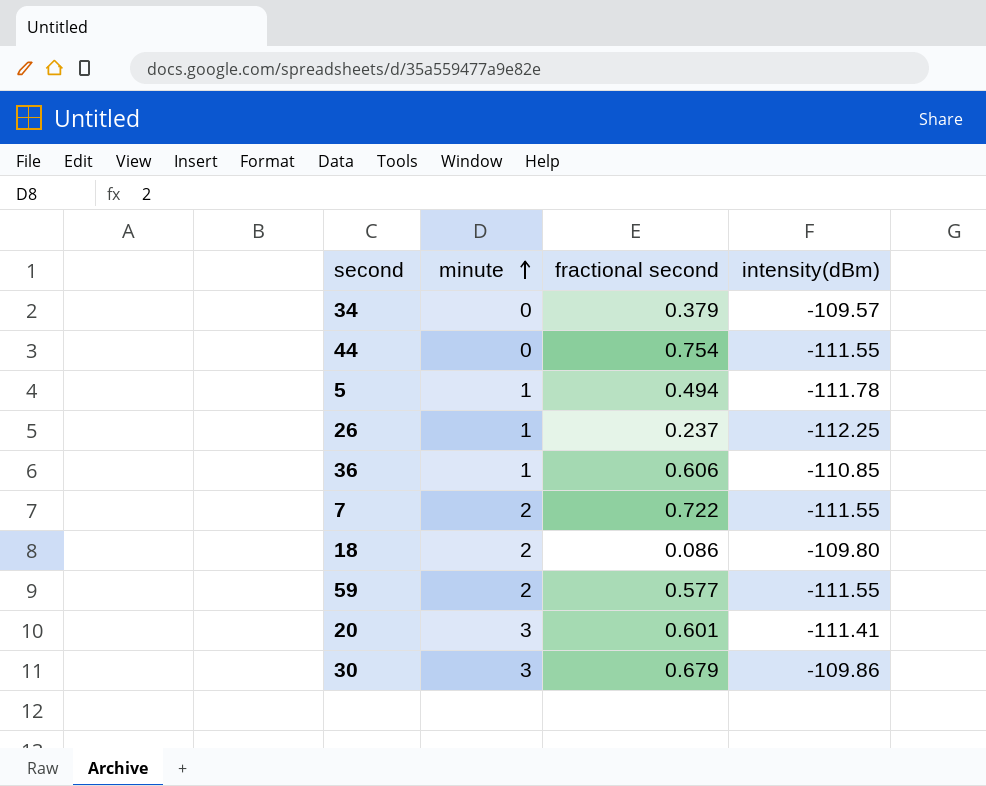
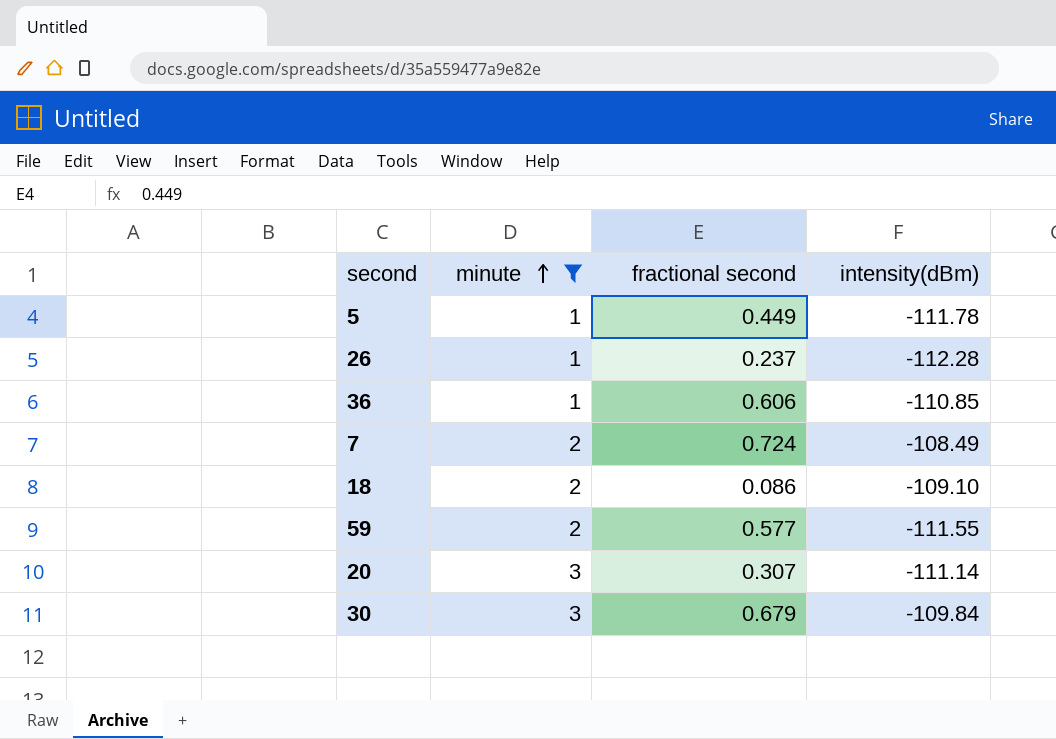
filter: none -> minute != 0
5 | fractional second: 0.494 -> 0.449
26 | intensity(dBm): -112.25 -> -112.28
7 | fractional second: 0.722 -> 0.724
7 | intensity(dBm): -111.55 -> -108.49
18 | intensity(dBm): -109.80 -> -109.10
20 | fractional second: 0.601 -> 0.307
20 | intensity(dBm): -111.41 -> -111.14
30 | intensity(dBm): -109.86 -> -109.84

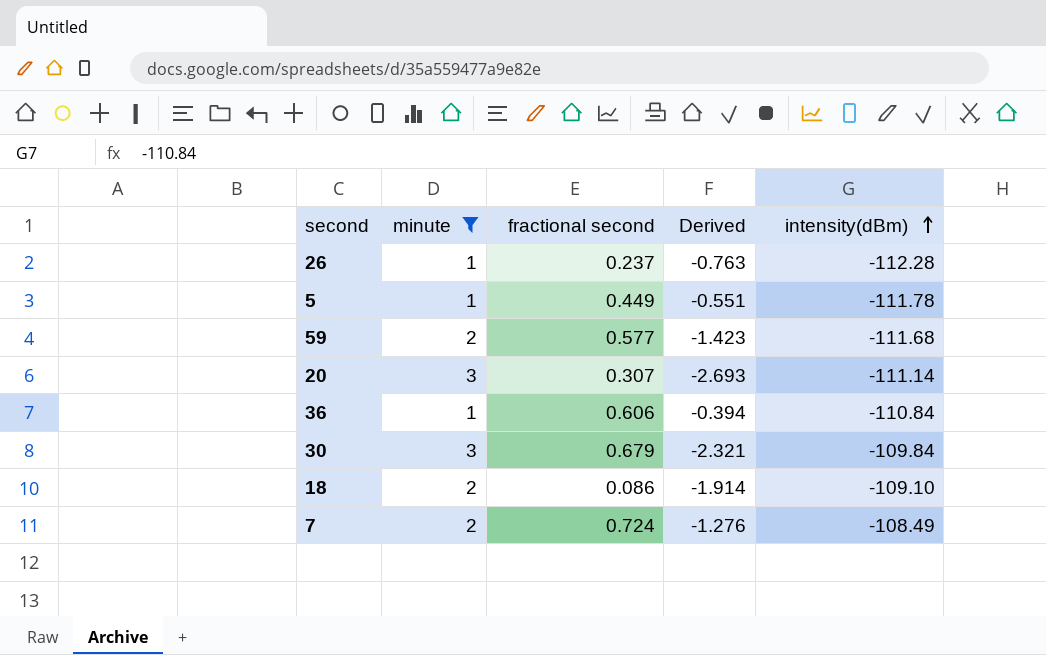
row order: minute ascending -> intensity(dBm) ascending
column Derived | formula: none -> [fractional second] - [minute]
59 | intensity(dBm): -111.55 -> -111.68
36 | intensity(dBm): -110.85 -> -110.84

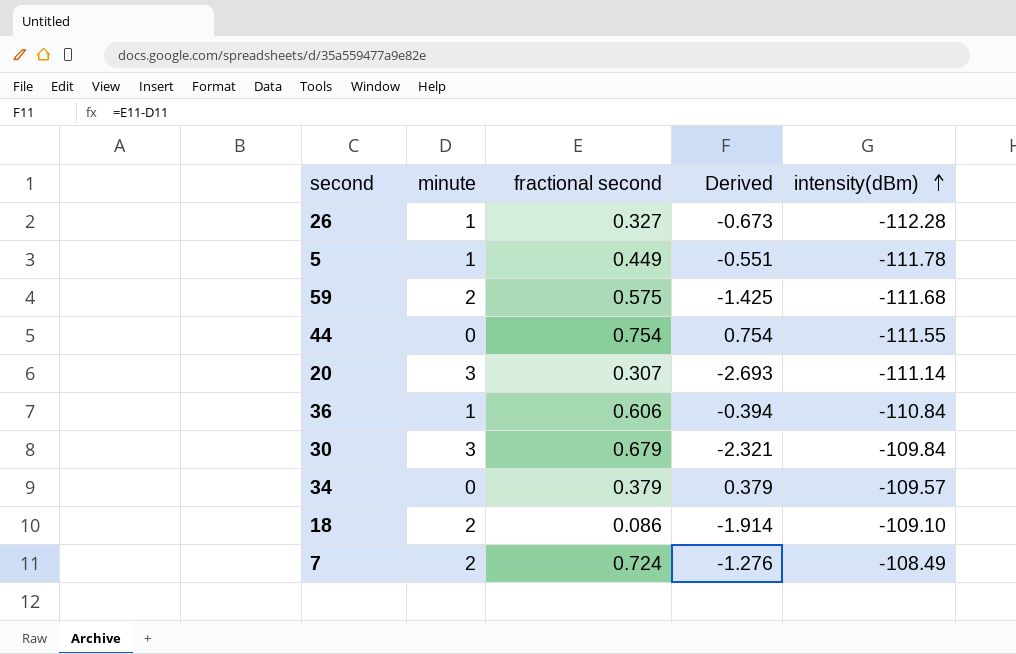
filter: minute != 0 -> none
26 | fractional second: 0.237 -> 0.327
26 | Derived: -0.763 -> -0.673
59 | fractional second: 0.577 -> 0.575
59 | Derived: -1.423 -> -1.425

